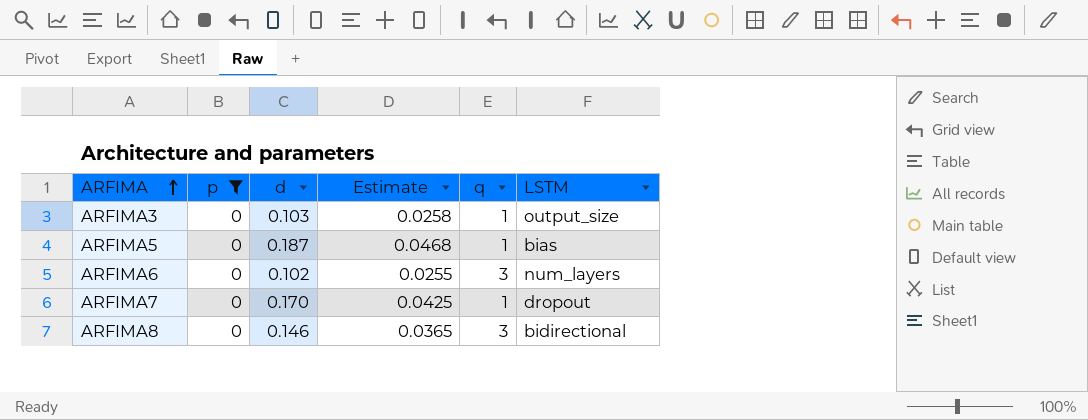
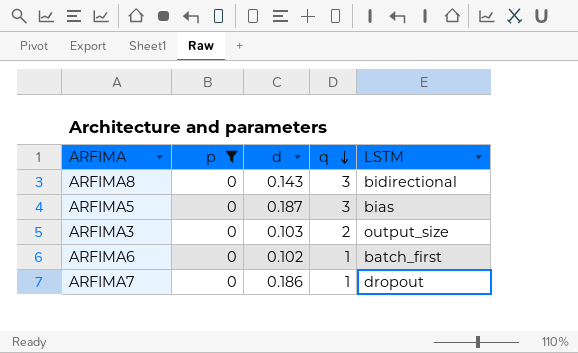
row order: ARFIMA ascending -> q descending
column Estimate | formula: [d] * 0.25 -> none
ARFIMA8 | d: 0.146 -> 0.143
ARFIMA5 | q: 1 -> 3
ARFIMA3 | q: 1 -> 2
ARFIMA6 | q: 3 -> 1
ARFIMA6 | LSTM: num_layers -> batch_first
ARFIMA7 | d: 0.170 -> 0.186

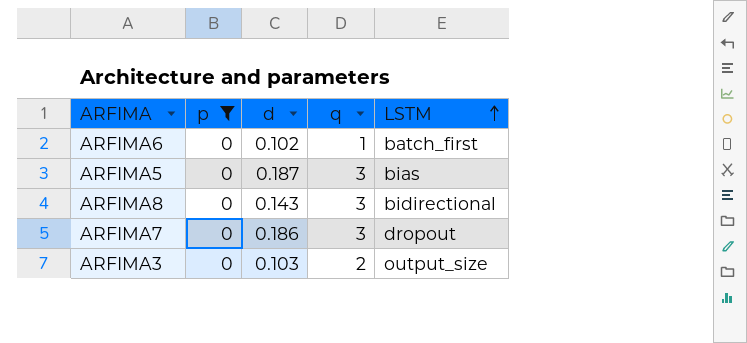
row order: q descending -> LSTM ascending
ARFIMA7 | q: 1 -> 3

